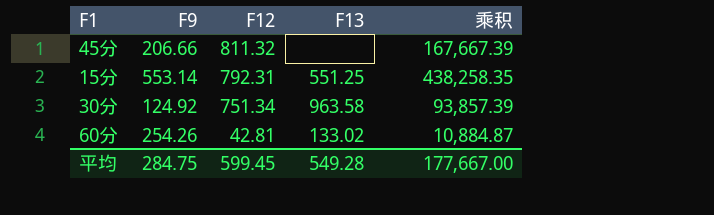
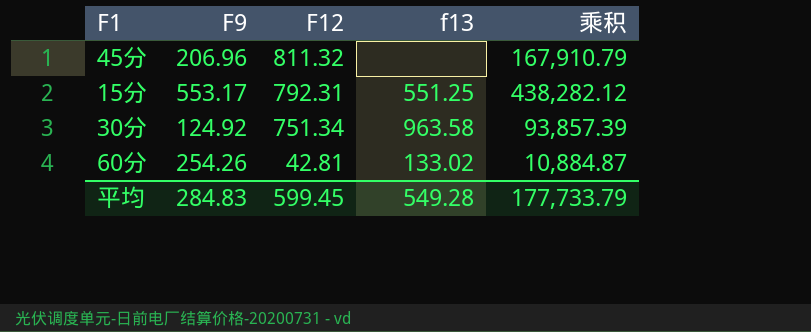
column name: F13 -> f13
45分 | F9: 206.66 -> 206.96
45分 | 乘积: 167,667.39 -> 167,910.79
15分 | F9: 553.14 -> 553.17
15分 | 乘积: 438,258.35 -> 438,282.12
平均 | F9: 284.75 -> 284.83
平均 | 乘积: 177,667.00 -> 177,733.79

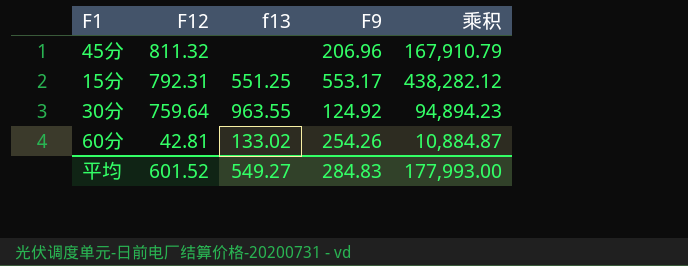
column F9 | position: 2 -> 4
30分 | F12: 751.34 -> 759.64
30分 | f13: 963.58 -> 963.55
30分 | 乘积: 93,857.39 -> 94,894.23
平均 | F12: 599.45 -> 601.52
平均 | f13: 549.28 -> 549.27
平均 | 乘积: 177,733.79 -> 177,993.00

